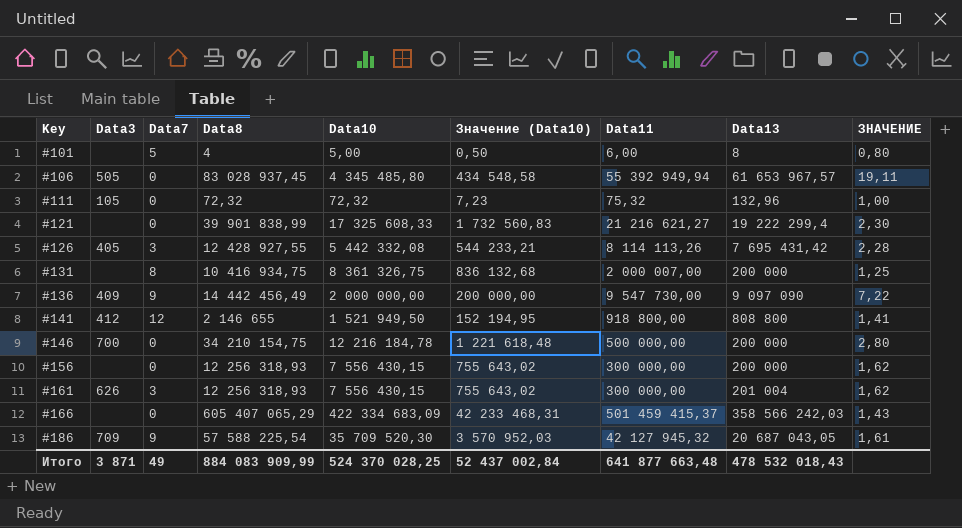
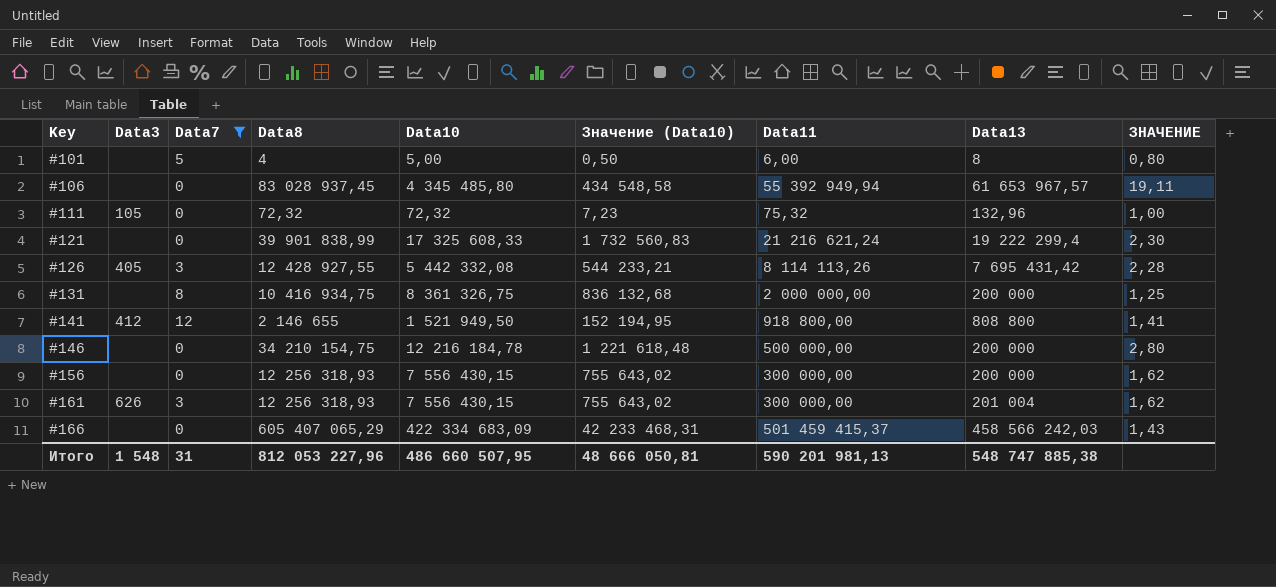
filter: none -> Data7 != 9
#106 | Data3: 505 -> none
#121 | Data11: 21 216 621,27 -> 21 216 621,24
#131 | Data11: 2 000 007,00 -> 2 000 000,00
#146 | Data3: 700 -> none
#166 | Data13: 358 566 242,03 -> 458 566 242,03
Итого | Data3: 3 871 -> 1 548
Итого | Data7: 49 -> 31
Итого | Data8: 884 083 909,99 -> 812 053 227,96
Итого | Data10: 524 370 028,25 -> 486 660 507,95
Итого | Значение (Data10): 52 437 002,84 -> 48 666 050,81
Итого | Data11: 641 877 663,48 -> 590 201 981,13
Итого | Data13: 478 532 018,43 -> 548 747 885,38

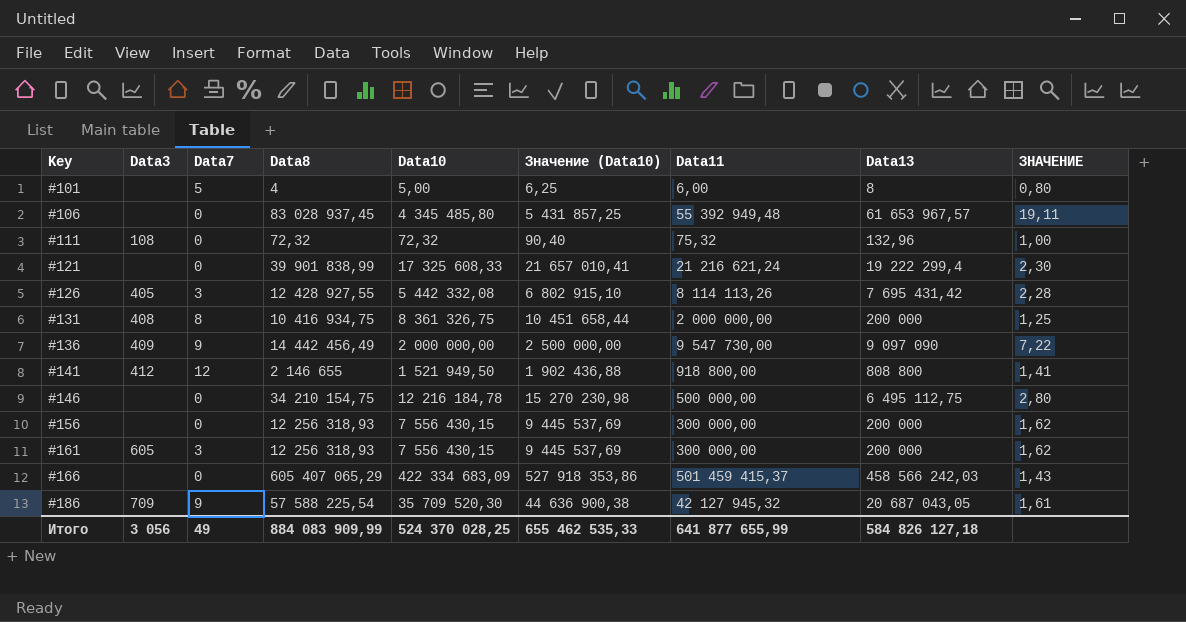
filter: Data7 != 9 -> none
column Значение (Data10) | formula: [Data10] * 0,1 -> [Data10] * 1,25
#106 | Data11: 55 392 949,94 -> 55 392 949,48
#111 | Data3: 105 -> 108
#131 | Data3: none -> 408
#146 | Data13: 200 000 -> 6 495 112,75
#161 | Data3: 626 -> 605
#161 | Data13: 201 004 -> 200 000
Итого | Data3: 1 548 -> 3 056
Итого | Data7: 31 -> 49
Итого | Data8: 812 053 227,96 -> 884 083 909,99
Итого | Data10: 486 660 507,95 -> 524 370 028,25
Итого | Значение (Data10): 48 666 050,81 -> 655 462 535,33
Итого | Data11: 590 201 981,13 -> 641 877 655,99
Итого | Data13: 548 747 885,38 -> 584 826 127,18

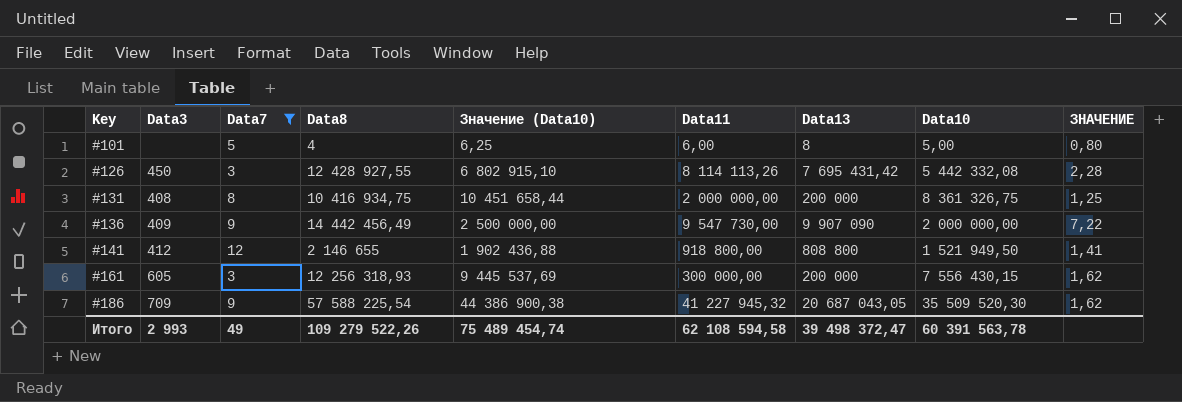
filter: none -> Data7 != 0
column Data10 | position: 5 -> 8
#126 | Data3: 405 -> 450
#136 | Data13: 9 097 090 -> 9 907 090
#186 | Значение (Data10): 44 636 900,38 -> 44 386 900,38
#186 | Data11: 42 127 945,32 -> 41 227 945,32
#186 | Data10: 35 709 520,30 -> 35 509 520,30
#186 | ЗНАЧЕНИЕ: 1,61 -> 1,62
Итого | Data3: 3 056 -> 2 993
Итого | Data8: 884 083 909,99 -> 109 279 522,26
Итого | Значение (Data10): 655 462 535,33 -> 75 489 454,74
Итого | Data11: 641 877 655,99 -> 62 108 594,58
Итого | Data13: 584 826 127,18 -> 39 498 372,47
Итого | Data10: 524 370 028,25 -> 60 391 563,78

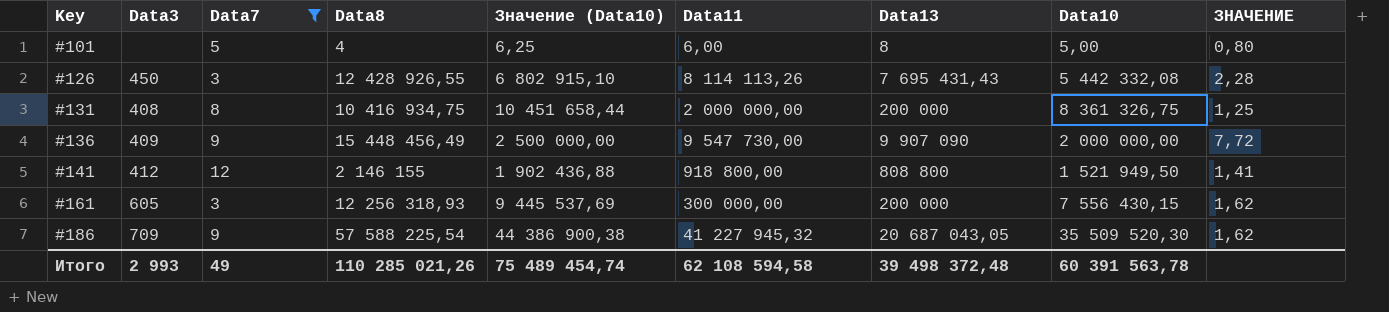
#126 | Data8: 12 428 927,55 -> 12 428 926,55
#126 | Data13: 7 695 431,42 -> 7 695 431,43
#136 | Data8: 14 442 456,49 -> 15 448 456,49
#136 | ЗНАЧЕНИЕ: 7,22 -> 7,72
#141 | Data8: 2 146 655 -> 2 146 155
Итого | Data8: 109 279 522,26 -> 110 285 021,26
Итого | Data13: 39 498 372,47 -> 39 498 372,48

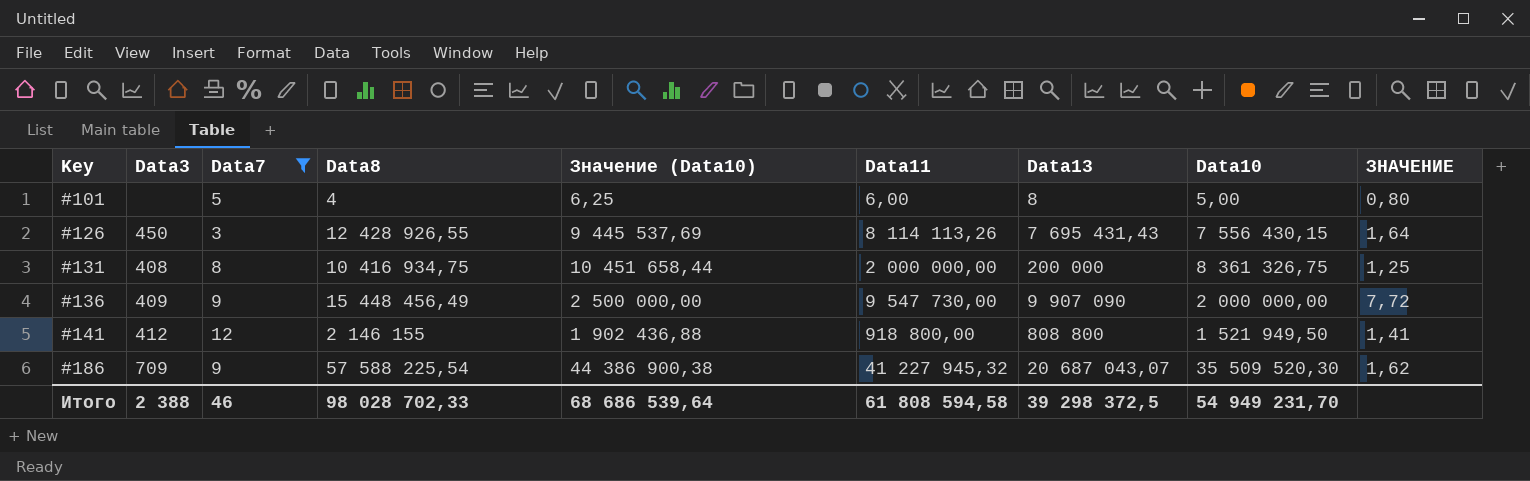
row #161: 605 | 3 | 12 256 318,93 | 9 445 537,69 | 300 000,00 | 200 000 | 7 556 430,15 | 1,62 -> none
#126 | Значение (Data10): 6 802 915,10 -> 9 445 537,69
#126 | Data10: 5 442 332,08 -> 7 556 430,15
#126 | ЗНАЧЕНИЕ: 2,28 -> 1,64
#186 | Data13: 20 687 043,05 -> 20 687 043,07
Итого | Data3: 2 993 -> 2 388
Итого | Data7: 49 -> 46
Итого | Data8: 110 285 021,26 -> 98 028 702,33
Итого | Значение (Data10): 75 489 454,74 -> 68 686 539,64
Итого | Data11: 62 108 594,58 -> 61 808 594,58
Итого | Data13: 39 498 372,48 -> 39 298 372,5
Итого | Data10: 60 391 563,78 -> 54 949 231,70

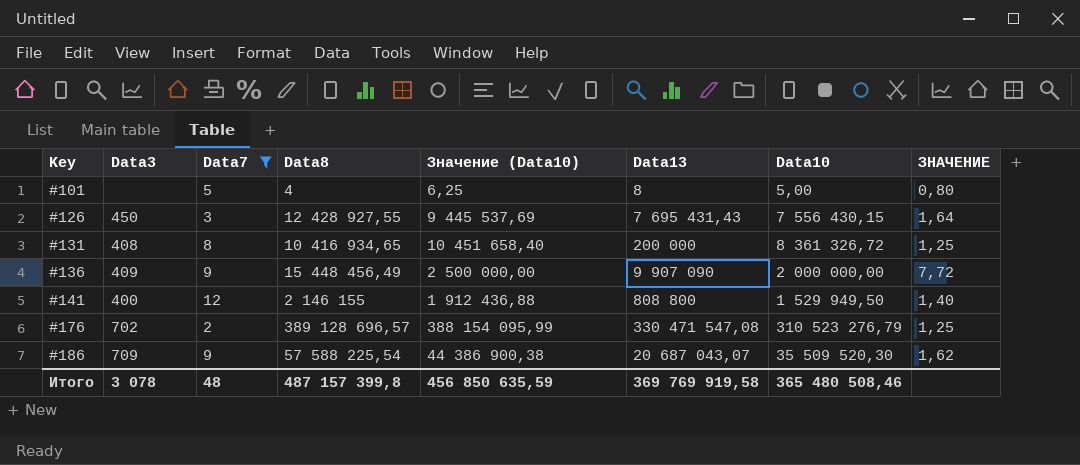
column Data11 | position: 6 -> none
#126 | Data8: 12 428 926,55 -> 12 428 927,55
#131 | Data8: 10 416 934,75 -> 10 416 934,65
#131 | Значение (Data10): 10 451 658,44 -> 10 451 658,40
#131 | Data10: 8 361 326,75 -> 8 361 326,72
#141 | Data3: 412 -> 400
#141 | Значение (Data10): 1 902 436,88 -> 1 912 436,88
#141 | Data10: 1 521 949,50 -> 1 529 949,50
#141 | ЗНАЧЕНИЕ: 1,41 -> 1,40
row #176: none -> 702 | 2 | 389 128 696,57 | 388 154 095,99 | 330 471 547,08 | 310 523 276,79 | 1,25
Итого | Data3: 2 388 -> 3 078
Итого | Data7: 46 -> 48
Итого | Data8: 98 028 702,33 -> 487 157 399,8
Итого | Значение (Data10): 68 686 539,64 -> 456 850 635,59
Итого | Data13: 39 298 372,5 -> 369 769 919,58
Итого | Data10: 54 949 231,70 -> 365 480 508,46

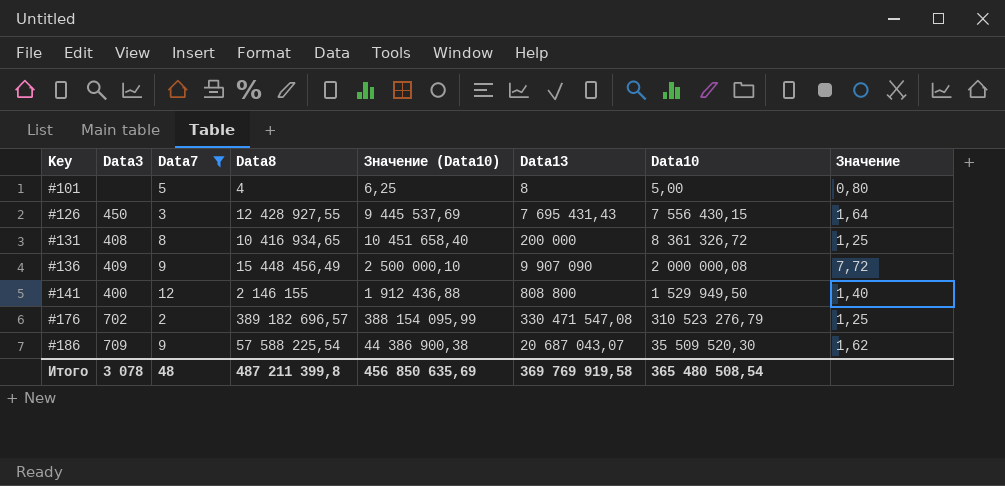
column name: ЗНАЧЕНИЕ -> Значение
#136 | Значение (Data10): 2 500 000,00 -> 2 500 000,10
#136 | Data10: 2 000 000,00 -> 2 000 000,08
#176 | Data8: 389 128 696,57 -> 389 182 696,57
Итого | Data8: 487 157 399,8 -> 487 211 399,8
Итого | Значение (Data10): 456 850 635,59 -> 456 850 635,69
Итого | Data10: 365 480 508,46 -> 365 480 508,54

